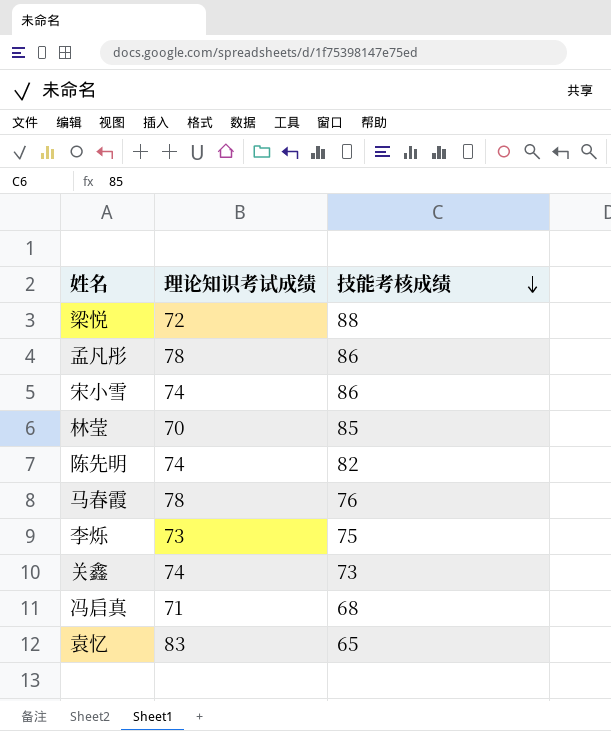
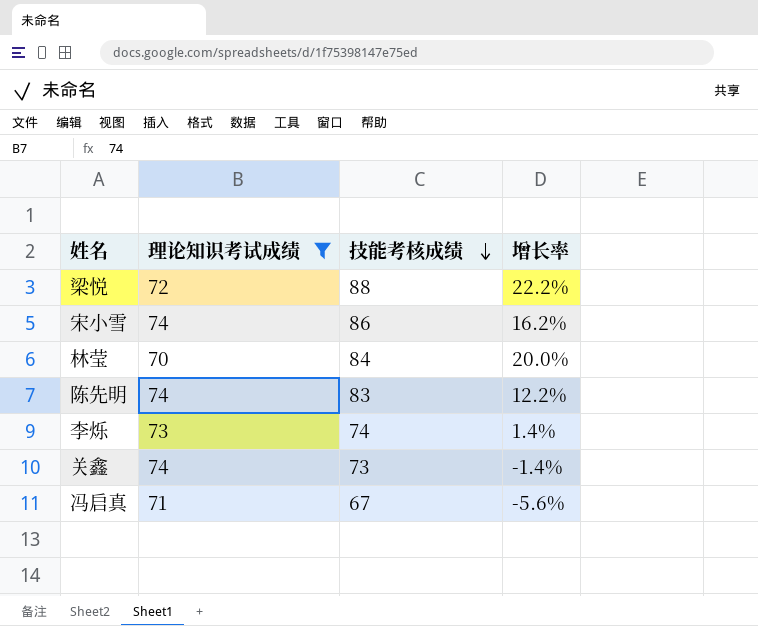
filter: none -> 理论知识考试成绩 <= 74
column 增长率 | formula: none -> ([技能考核成绩] - [理论知识考试成绩]) / [理论知识考试成绩]
林莹 | 技能考核成绩: 85 -> 84
陈先明 | 技能考核成绩: 82 -> 83
李烁 | 技能考核成绩: 75 -> 74
冯启真 | 技能考核成绩: 68 -> 67

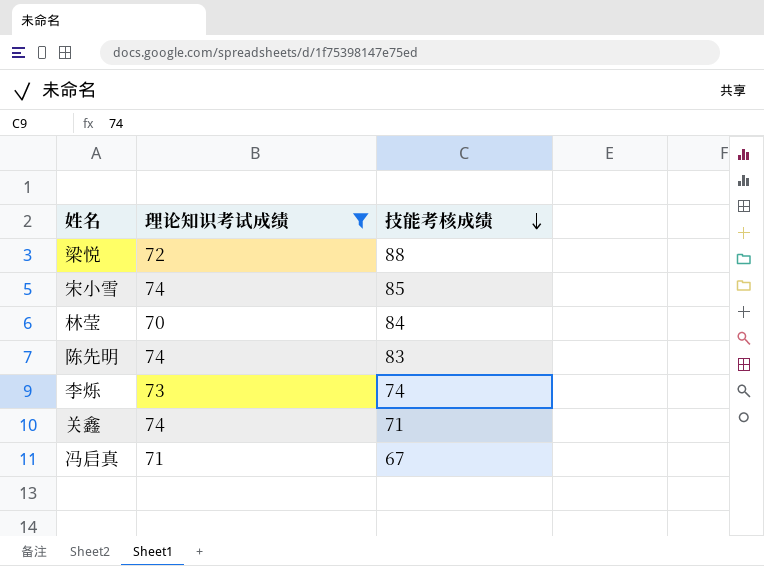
column 增长率 | formula: ([技能考核成绩] - [理论知识考试成绩]) / [理论知识考试成绩] -> none
宋小雪 | 技能考核成绩: 86 -> 85
关鑫 | 技能考核成绩: 73 -> 71

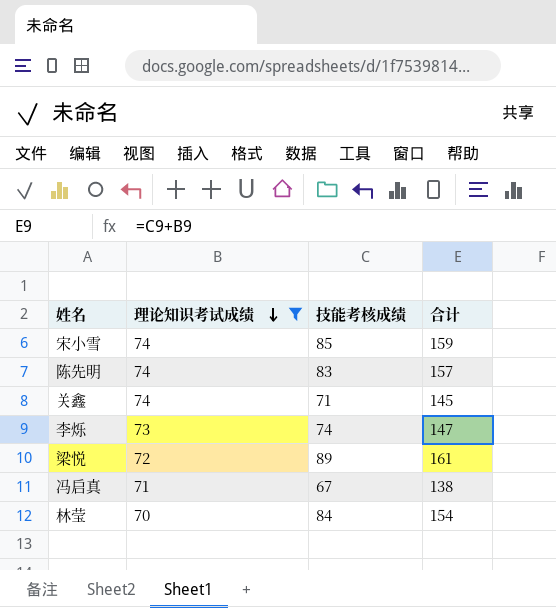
row order: 技能考核成绩 descending -> 理论知识考试成绩 descending
column 合计 | formula: none -> [理论知识考试成绩] + [技能考核成绩]
梁悦 | 技能考核成绩: 88 -> 89

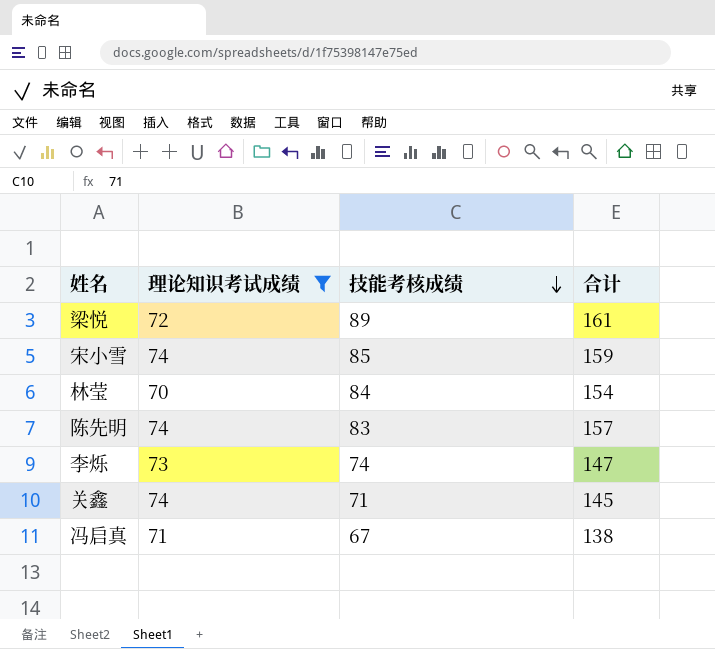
row order: 理论知识考试成绩 descending -> 技能考核成绩 descending

